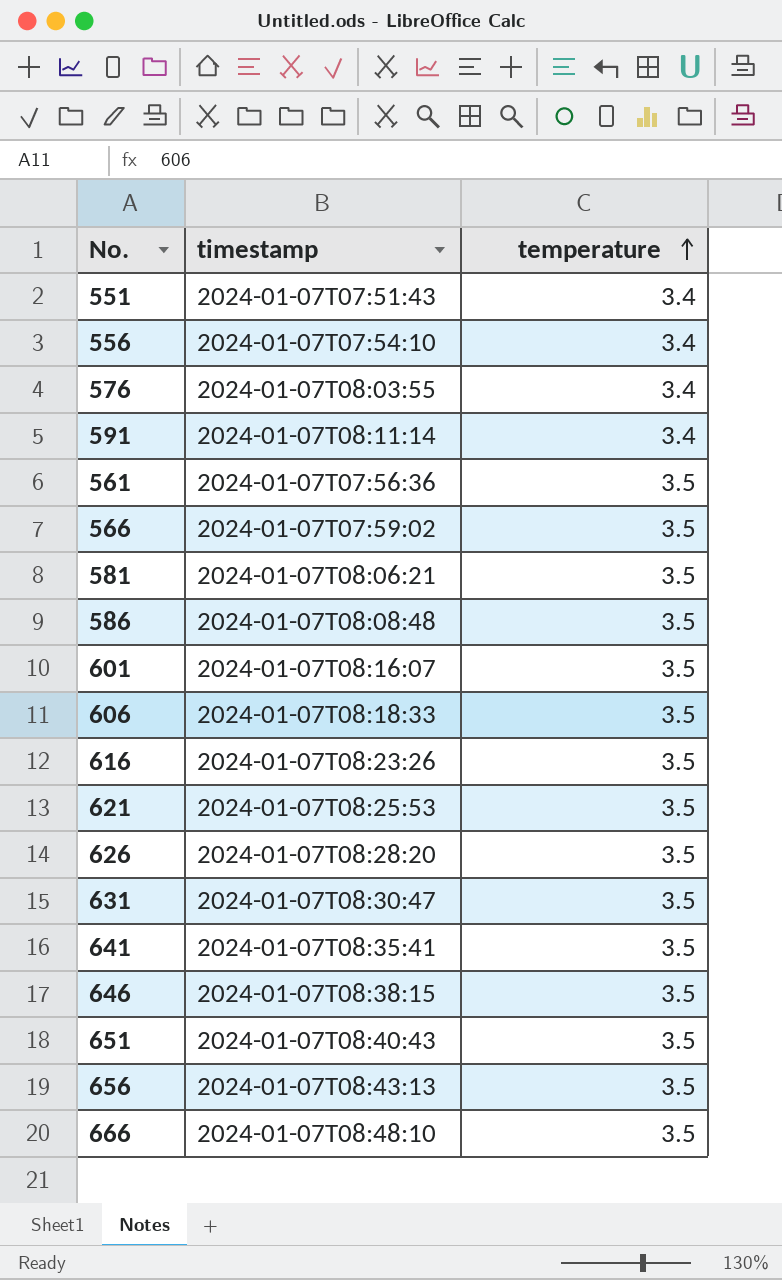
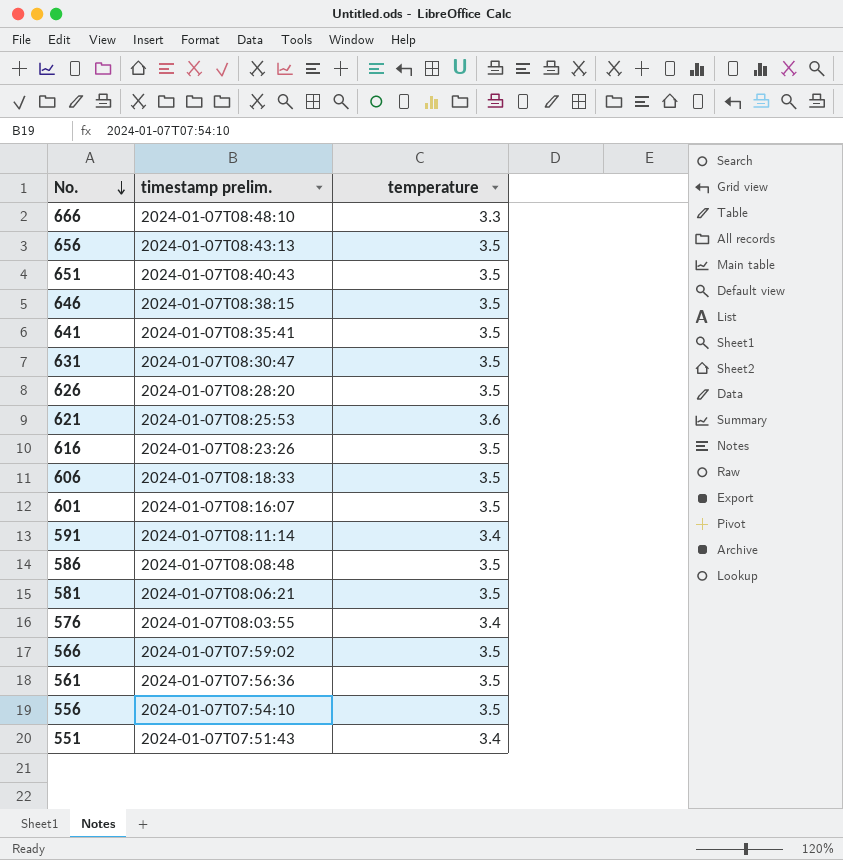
row order: temperature ascending -> No. descending
column name: timestamp -> timestamp prelim.
666 | temperature: 3.5 -> 3.3
621 | temperature: 3.5 -> 3.6
556 | temperature: 3.4 -> 3.5

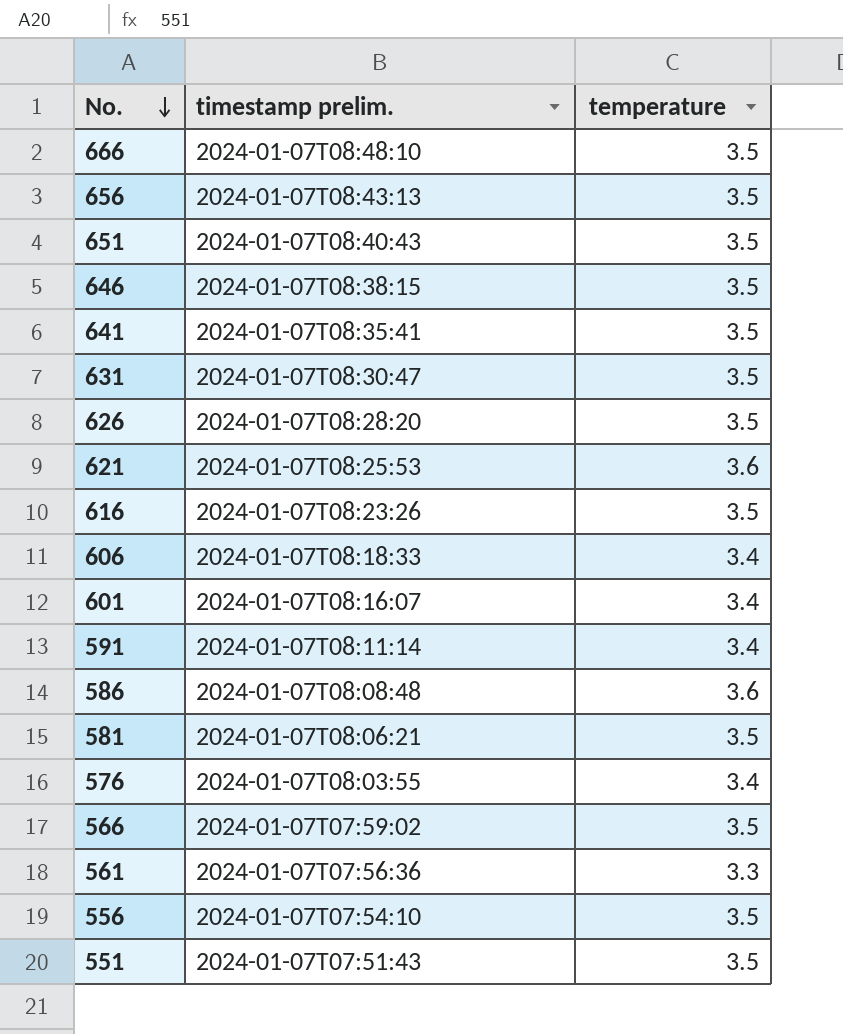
666 | temperature: 3.3 -> 3.5
606 | temperature: 3.5 -> 3.4
601 | temperature: 3.5 -> 3.4
586 | temperature: 3.5 -> 3.6
561 | temperature: 3.5 -> 3.3
551 | temperature: 3.4 -> 3.5

